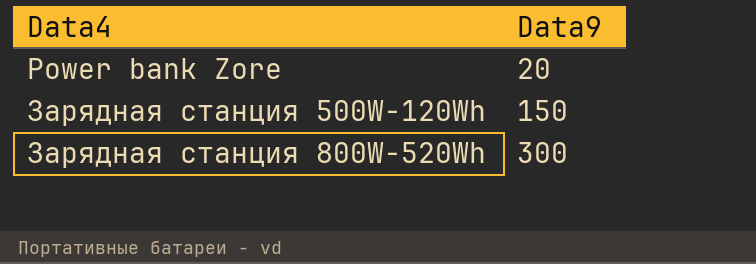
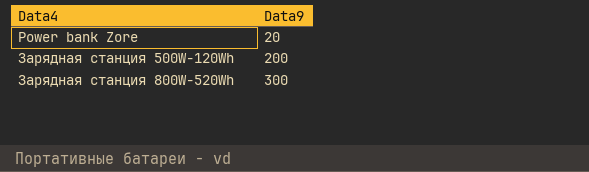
Зарядная станция 500W-120Wh | Data9: 150 -> 200

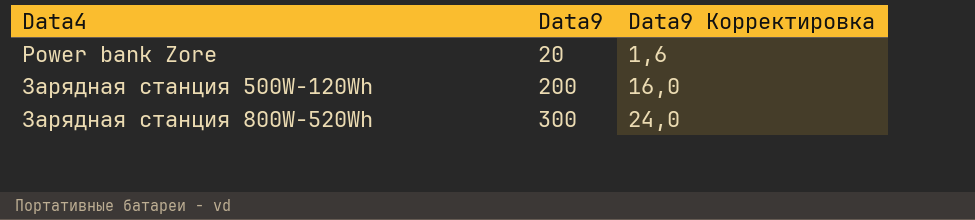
column Data9 Корректировка | formula: none -> [Data9] * 0,08

